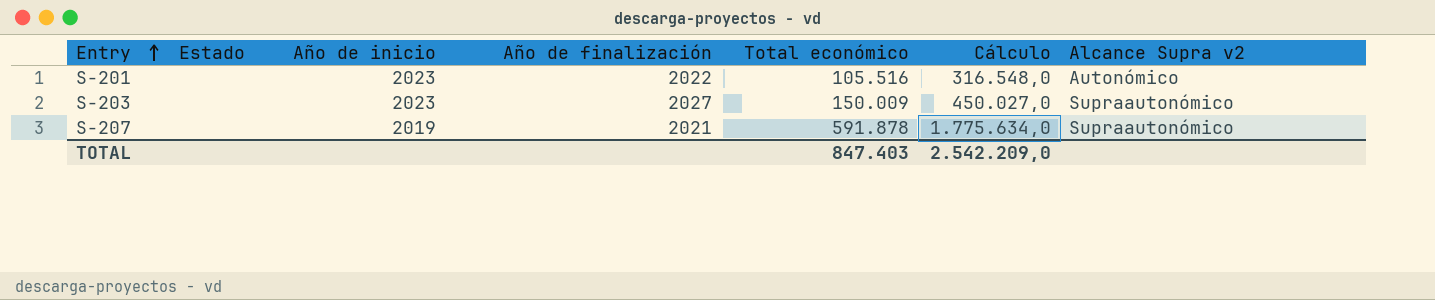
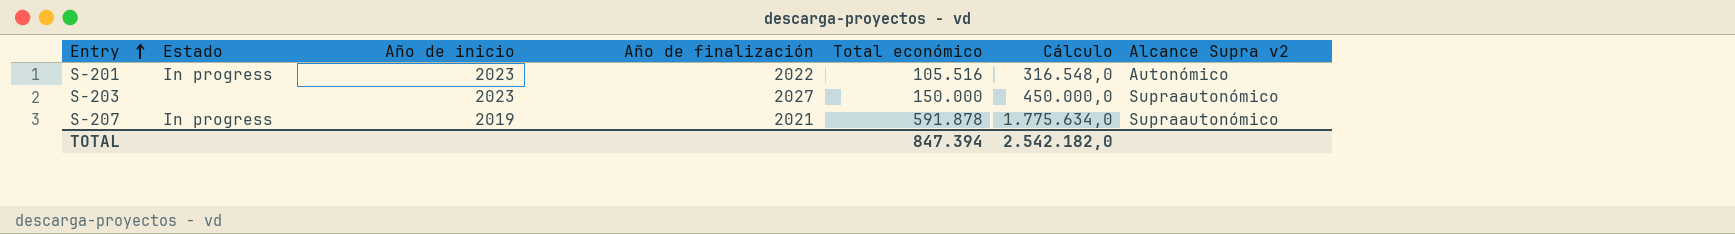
S-201 | Estado: none -> In progress
S-203 | Total económico: 150.009 -> 150.000
S-203 | Cálculo: 450.027,0 -> 450.000,0
S-207 | Estado: none -> In progress
TOTAL | Total económico: 847.403 -> 847.394
TOTAL | Cálculo: 2.542.209,0 -> 2.542.182,0

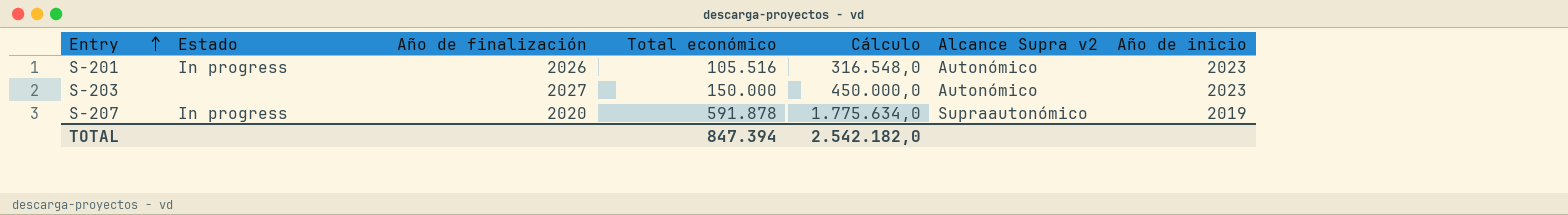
column Año de inicio | position: 3 -> 7
S-201 | Año de finalización: 2022 -> 2026
S-203 | Alcance Supra v2: Supraautonómico -> Autonómico
S-207 | Año de finalización: 2021 -> 2020

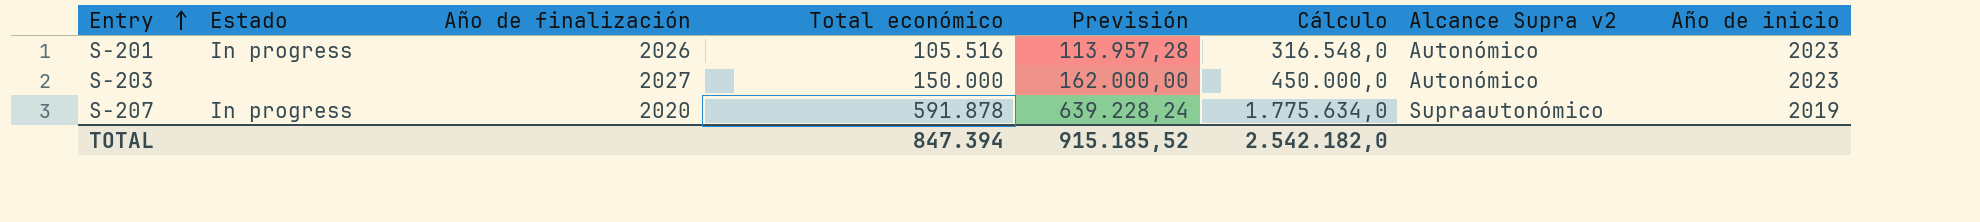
column Previsión | formula: none -> [Total económico] * 1,08

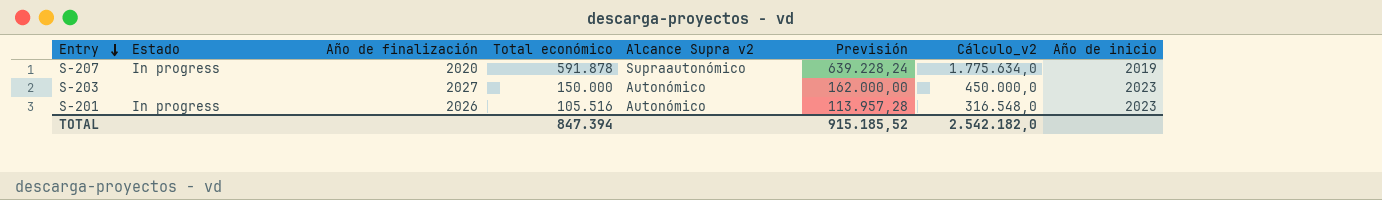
row order: Entry ascending -> Entry descending
column Alcance Supra v2 | position: 7 -> 5
column name: Cálculo -> Cálculo_v2

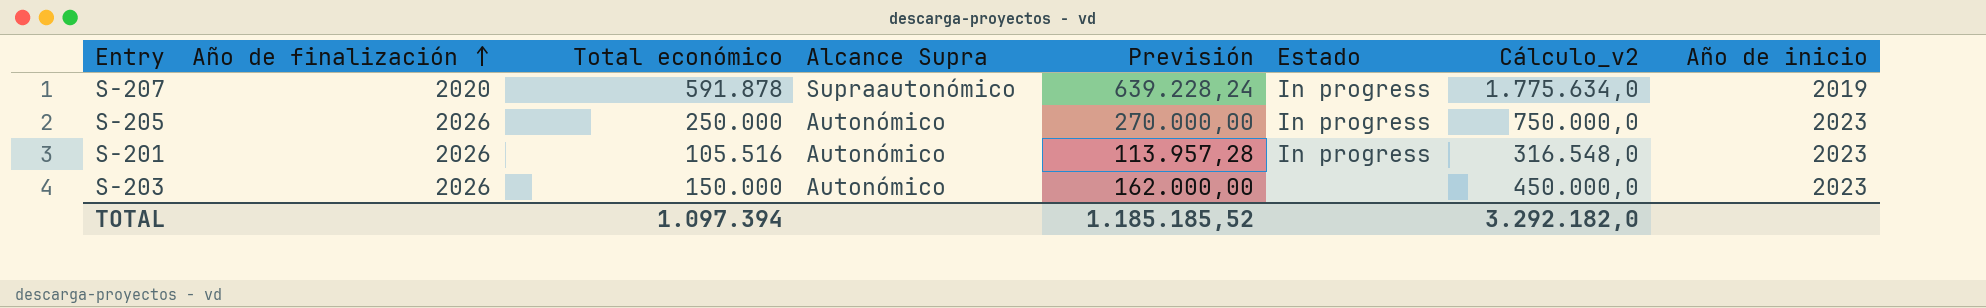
row order: Entry descending -> Año de finalización ascending
column name: Alcance Supra v2 -> Alcance Supra
column Estado | position: 2 -> 6
row S-205: none -> 2026 | 250.000 | Autonómico | 270.000,00 | In progress | 750.000,0 | 2023
S-203 | Año de finalización: 2027 -> 2026
TOTAL | Total económico: 847.394 -> 1.097.394
TOTAL | Previsión: 915.185,52 -> 1.185.185,52
TOTAL | Cálculo_v2: 2.542.182,0 -> 3.292.182,0

